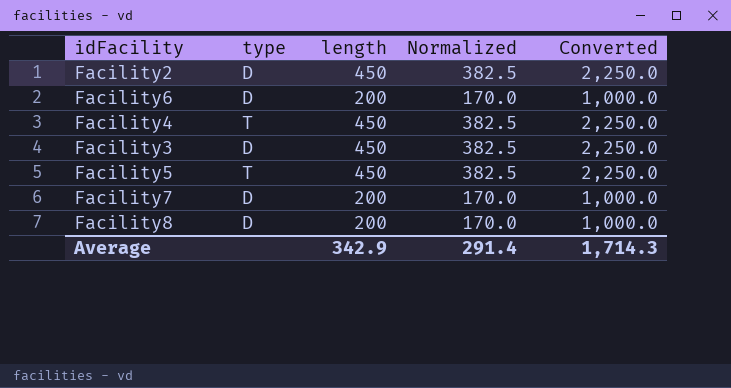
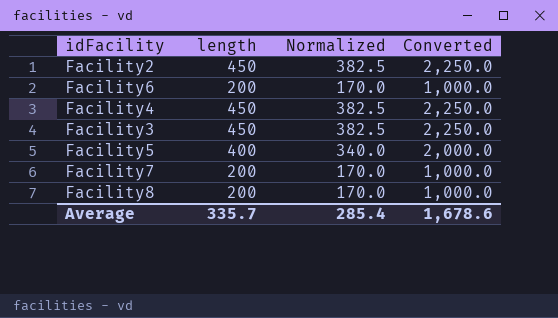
column type | position: 2 -> none
Facility5 | length: 450 -> 400
Facility5 | Normalized: 382.5 -> 340.0
Facility5 | Converted: 2,250.0 -> 2,000.0
Average | length: 342.9 -> 335.7
Average | Normalized: 291.4 -> 285.4
Average | Converted: 1,714.3 -> 1,678.6

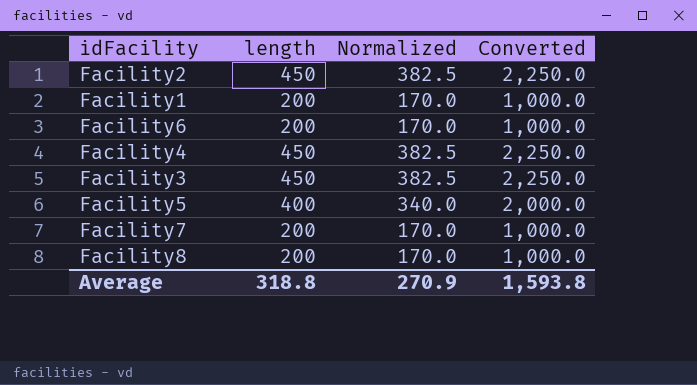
row Facility1: none -> 200 | 170.0 | 1,000.0
Average | length: 335.7 -> 318.8
Average | Normalized: 285.4 -> 270.9
Average | Converted: 1,678.6 -> 1,593.8

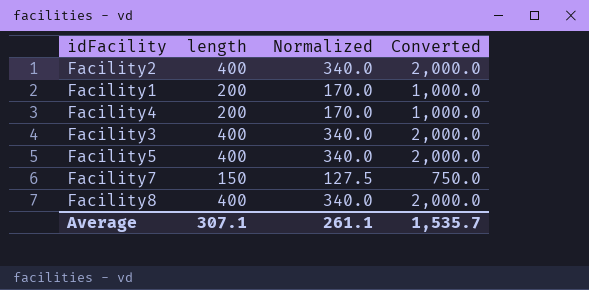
row Facility6: 200 | 170.0 | 1,000.0 -> none
Facility2 | length: 450 -> 400
Facility2 | Normalized: 382.5 -> 340.0
Facility2 | Converted: 2,250.0 -> 2,000.0
Facility4 | length: 450 -> 200
Facility4 | Normalized: 382.5 -> 170.0
Facility4 | Converted: 2,250.0 -> 1,000.0
Facility3 | length: 450 -> 400
Facility3 | Normalized: 382.5 -> 340.0
Facility3 | Converted: 2,250.0 -> 2,000.0
Facility7 | length: 200 -> 150
Facility7 | Normalized: 170.0 -> 127.5
Facility7 | Converted: 1,000.0 -> 750.0
Facility8 | length: 200 -> 400
Facility8 | Normalized: 170.0 -> 340.0
Facility8 | Converted: 1,000.0 -> 2,000.0
Average | length: 318.8 -> 307.1
Average | Normalized: 270.9 -> 261.1
Average | Converted: 1,593.8 -> 1,535.7

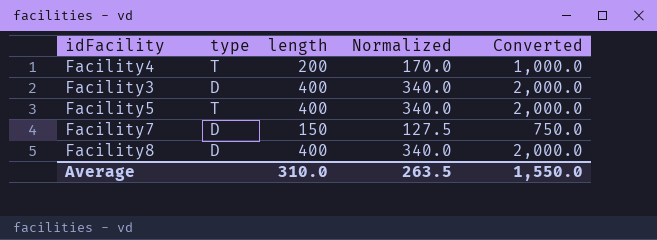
column type | position: none -> 2
row Facility2: 400 | 340.0 | 2,000.0 -> none
row Facility1: 200 | 170.0 | 1,000.0 -> none
Average | length: 307.1 -> 310.0
Average | Normalized: 261.1 -> 263.5
Average | Converted: 1,535.7 -> 1,550.0

